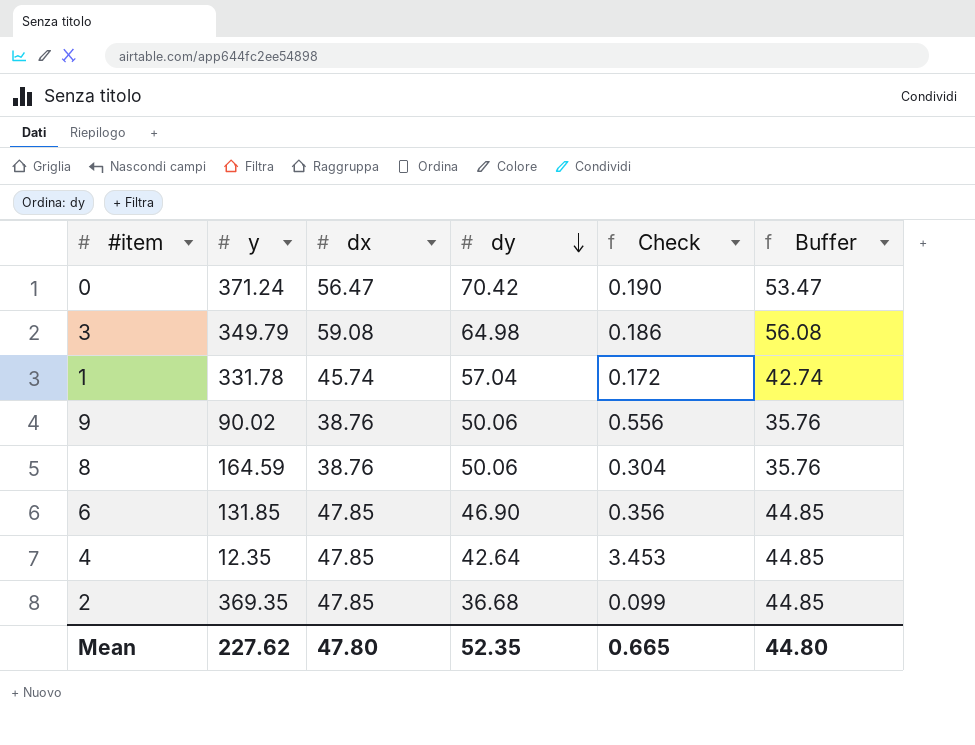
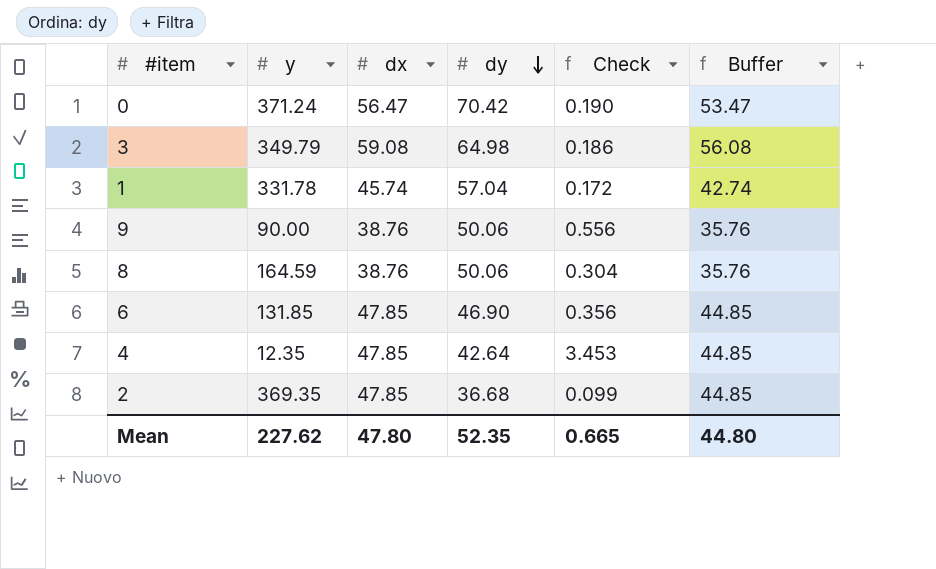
9 | y: 90.02 -> 90.00

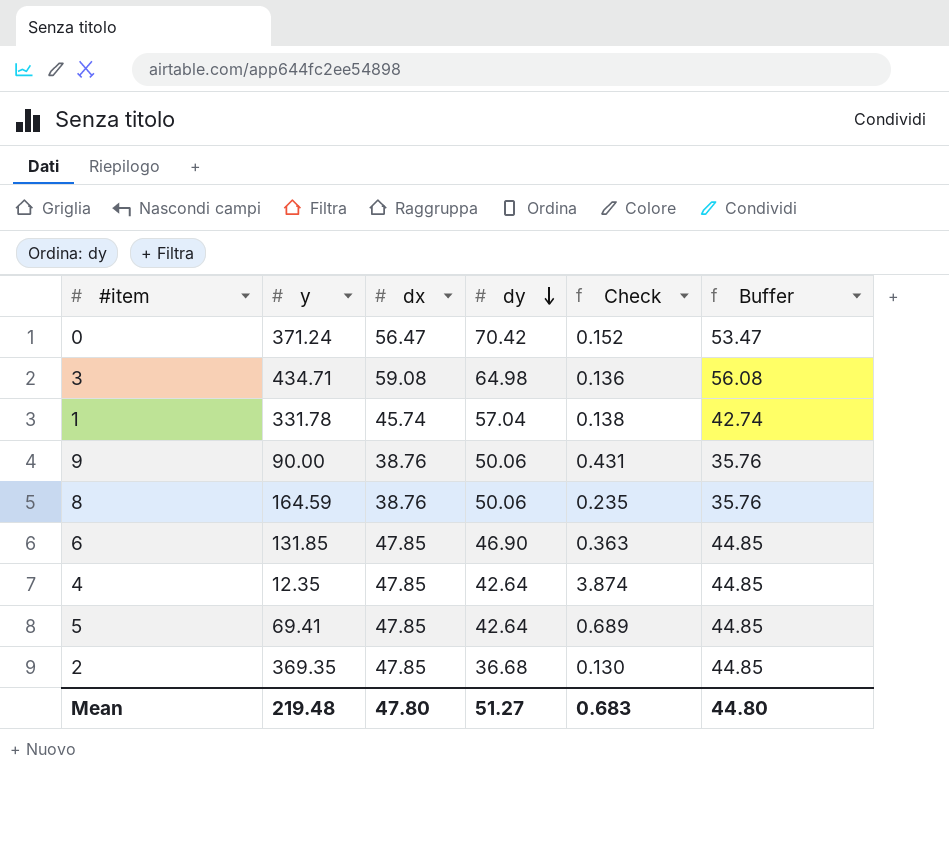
column Check | formula: [dy] / [y] -> [dx] / [y]
3 | y: 349.79 -> 434.71
row 5: none -> 69.41 | 47.85 | 42.64 | 0.689 | 44.85
Mean | y: 227.62 -> 219.48
Mean | dy: 52.35 -> 51.27
Mean | Check: 0.665 -> 0.683

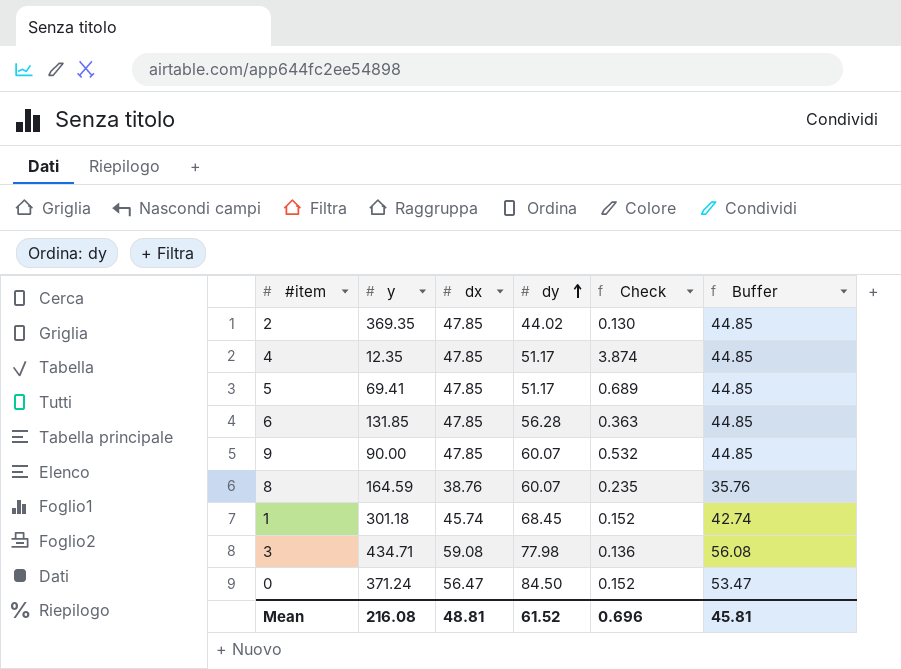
row order: dy descending -> dy ascending
2 | dy: 36.68 -> 44.02
4 | dy: 42.64 -> 51.17
5 | dy: 42.64 -> 51.17
6 | dy: 46.90 -> 56.28
9 | dx: 38.76 -> 47.85
9 | dy: 50.06 -> 60.07
9 | Check: 0.431 -> 0.532
9 | Buffer: 35.76 -> 44.85
8 | dy: 50.06 -> 60.07
1 | y: 331.78 -> 301.18
1 | dy: 57.04 -> 68.45
1 | Check: 0.138 -> 0.152
3 | dy: 64.98 -> 77.98
0 | dy: 70.42 -> 84.50
Mean | y: 219.48 -> 216.08
Mean | dx: 47.80 -> 48.81
Mean | dy: 51.27 -> 61.52
Mean | Check: 0.683 -> 0.696
Mean | Buffer: 44.80 -> 45.81

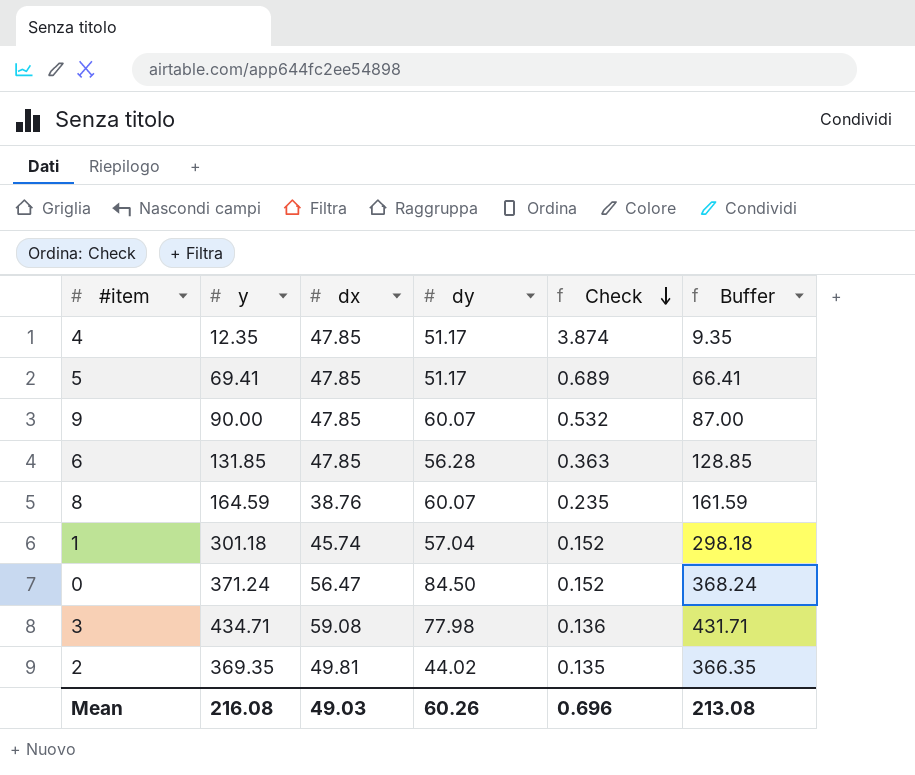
row order: dy ascending -> Check descending
column Buffer | formula: [dx] - 3 -> [y] - 3
1 | dy: 68.45 -> 57.04
2 | dx: 47.85 -> 49.81
2 | Check: 0.130 -> 0.135
Mean | dx: 48.81 -> 49.03
Mean | dy: 61.52 -> 60.26
Mean | Buffer: 45.81 -> 213.08

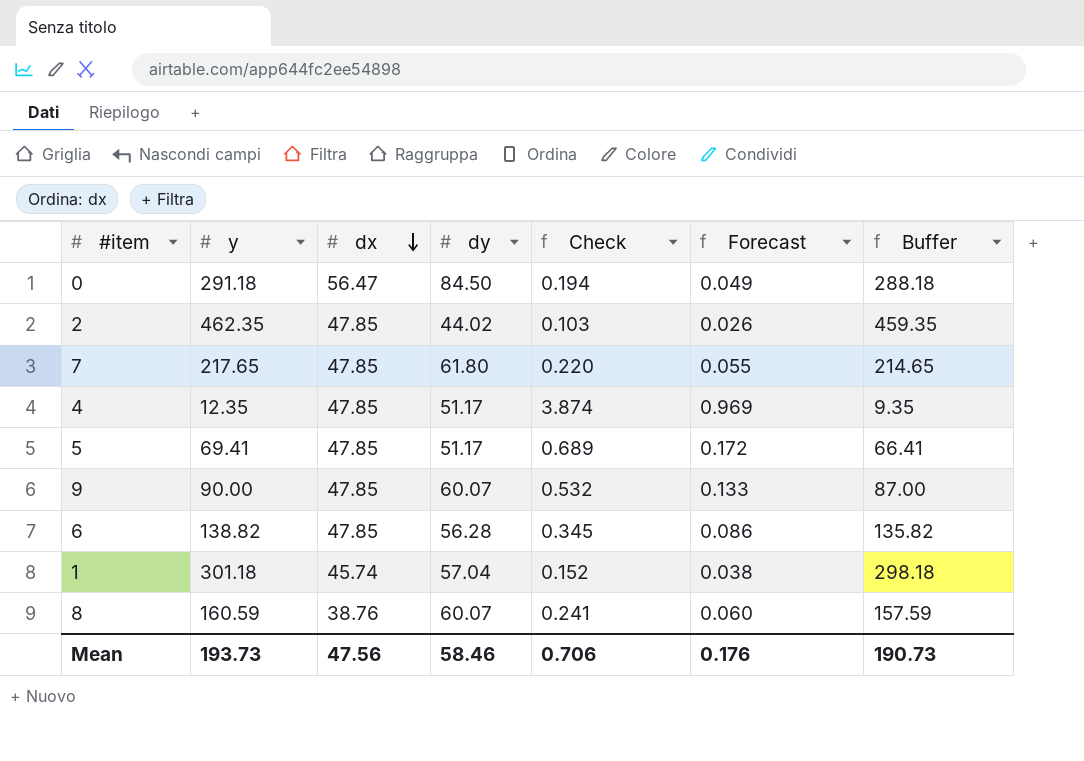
row order: Check descending -> dx descending
column Forecast | formula: none -> [Check] * 0.25
row 3: 434.71 | 59.08 | 77.98 | 0.136 | 431.71 -> none
0 | y: 371.24 -> 291.18
0 | Check: 0.152 -> 0.194
0 | Buffer: 368.24 -> 288.18
2 | y: 369.35 -> 462.35
2 | dx: 49.81 -> 47.85
2 | Check: 0.135 -> 0.103
2 | Buffer: 366.35 -> 459.35
row 7: none -> 217.65 | 47.85 | 61.80 | 0.220 | 0.055 | 214.65
6 | y: 131.85 -> 138.82
6 | Check: 0.363 -> 0.345
6 | Buffer: 128.85 -> 135.82
8 | y: 164.59 -> 160.59
8 | Check: 0.235 -> 0.241
8 | Buffer: 161.59 -> 157.59
Mean | y: 216.08 -> 193.73
Mean | dx: 49.03 -> 47.56
Mean | dy: 60.26 -> 58.46
Mean | Check: 0.696 -> 0.706
Mean | Buffer: 213.08 -> 190.73

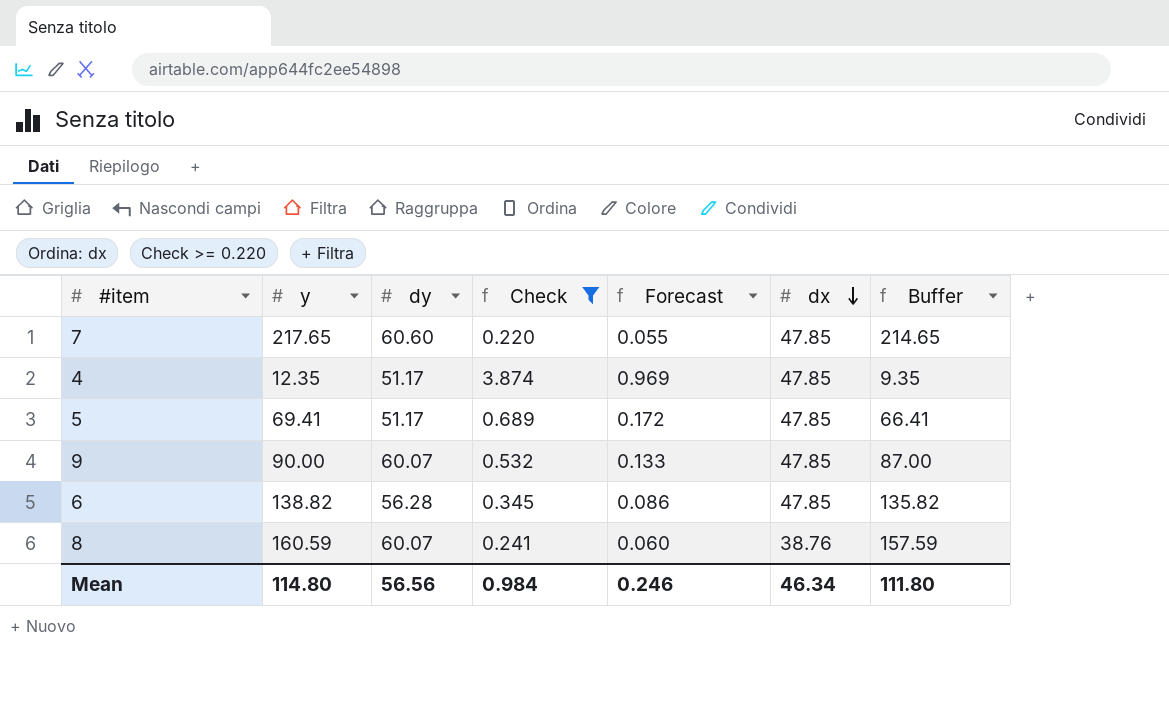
filter: none -> Check >= 0.220
column dx | position: 3 -> 6
7 | dy: 61.80 -> 60.60
Mean | y: 193.73 -> 114.80
Mean | dy: 58.46 -> 56.56
Mean | Check: 0.706 -> 0.984
Mean | Forecast: 0.176 -> 0.246
Mean | dx: 47.56 -> 46.34
Mean | Buffer: 190.73 -> 111.80

